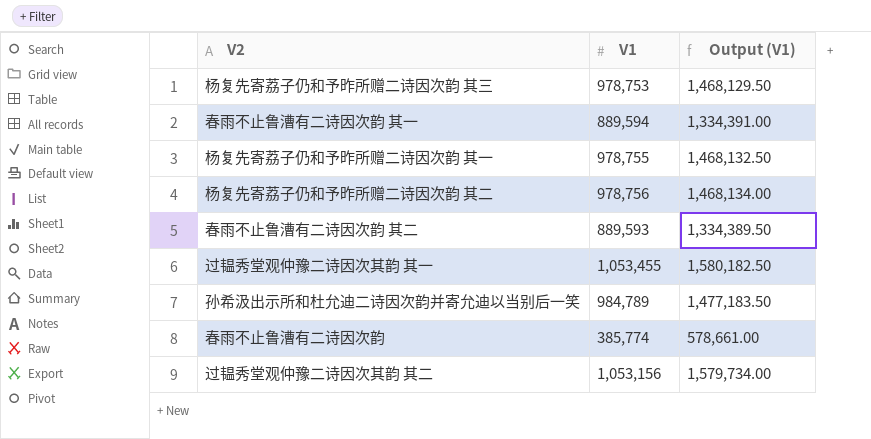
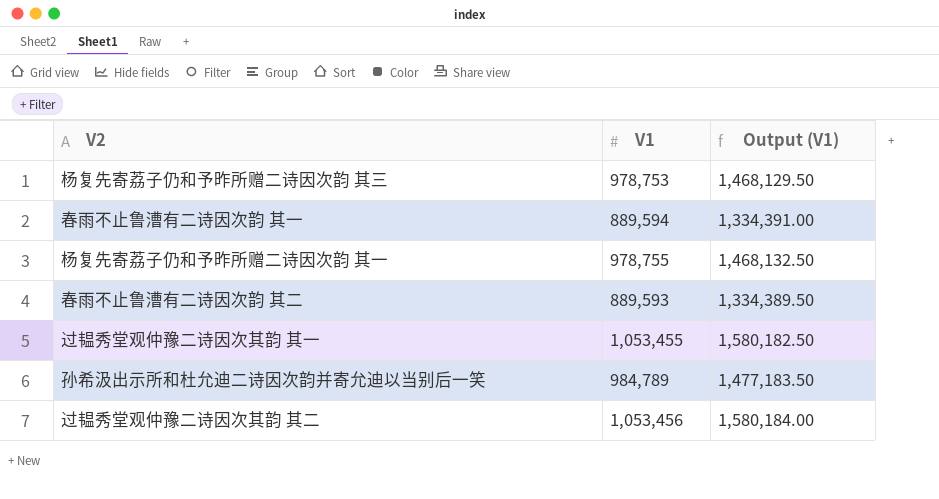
row 杨复先寄荔子仍和予昨所赠二诗因次韵 其二: 978,756 | 1,468,134.00 -> none
row 春雨不止鲁漕有二诗因次韵: 385,774 | 578,661.00 -> none
过韫秀堂观仲豫二诗因次其韵 其二 | V1: 1,053,156 -> 1,053,456
过韫秀堂观仲豫二诗因次其韵 其二 | Output (V1): 1,579,734.00 -> 1,580,184.00

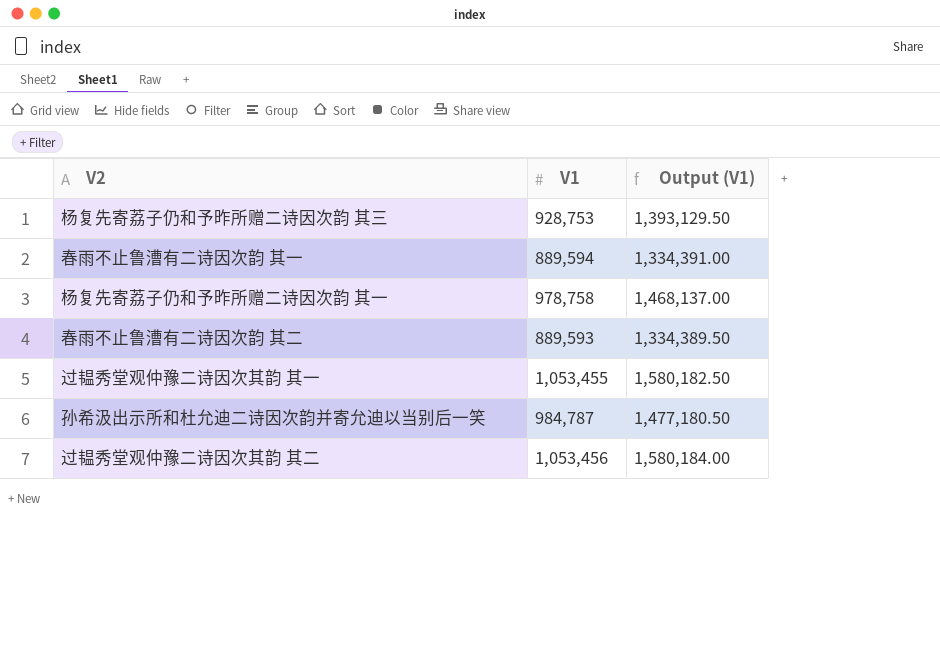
杨复先寄荔子仍和予昨所赠二诗因次韵 其三 | V1: 978,753 -> 928,753
杨复先寄荔子仍和予昨所赠二诗因次韵 其三 | Output (V1): 1,468,129.50 -> 1,393,129.50
杨复先寄荔子仍和予昨所赠二诗因次韵 其一 | V1: 978,755 -> 978,758
杨复先寄荔子仍和予昨所赠二诗因次韵 其一 | Output (V1): 1,468,132.50 -> 1,468,137.00
孙希汲出示所和杜允迪二诗因次韵并寄允迪以当别后一笑 | V1: 984,789 -> 984,787
孙希汲出示所和杜允迪二诗因次韵并寄允迪以当别后一笑 | Output (V1): 1,477,183.50 -> 1,477,180.50

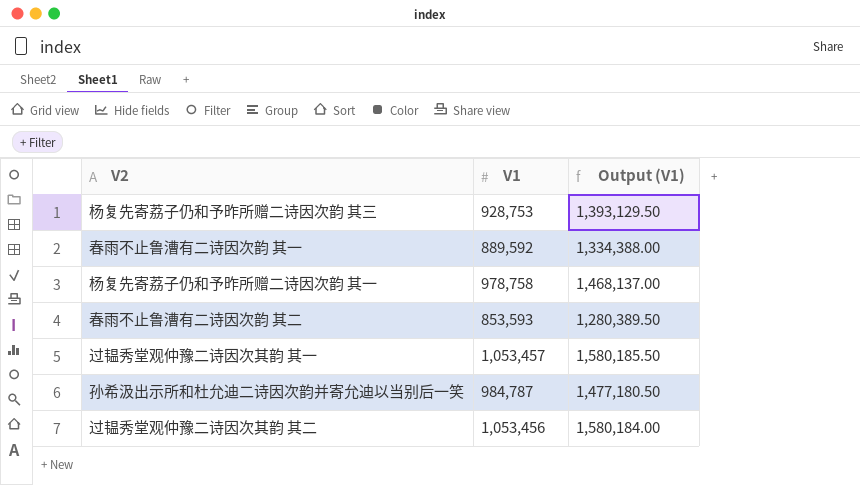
春雨不止鲁漕有二诗因次韵 其一 | V1: 889,594 -> 889,592
春雨不止鲁漕有二诗因次韵 其一 | Output (V1): 1,334,391.00 -> 1,334,388.00
春雨不止鲁漕有二诗因次韵 其二 | V1: 889,593 -> 853,593
春雨不止鲁漕有二诗因次韵 其二 | Output (V1): 1,334,389.50 -> 1,280,389.50
过韫秀堂观仲豫二诗因次其韵 其一 | V1: 1,053,455 -> 1,053,457
过韫秀堂观仲豫二诗因次其韵 其一 | Output (V1): 1,580,182.50 -> 1,580,185.50

